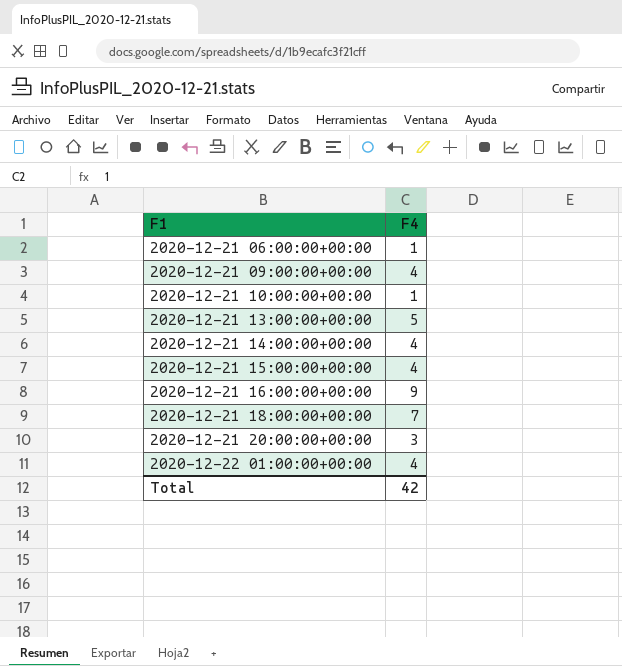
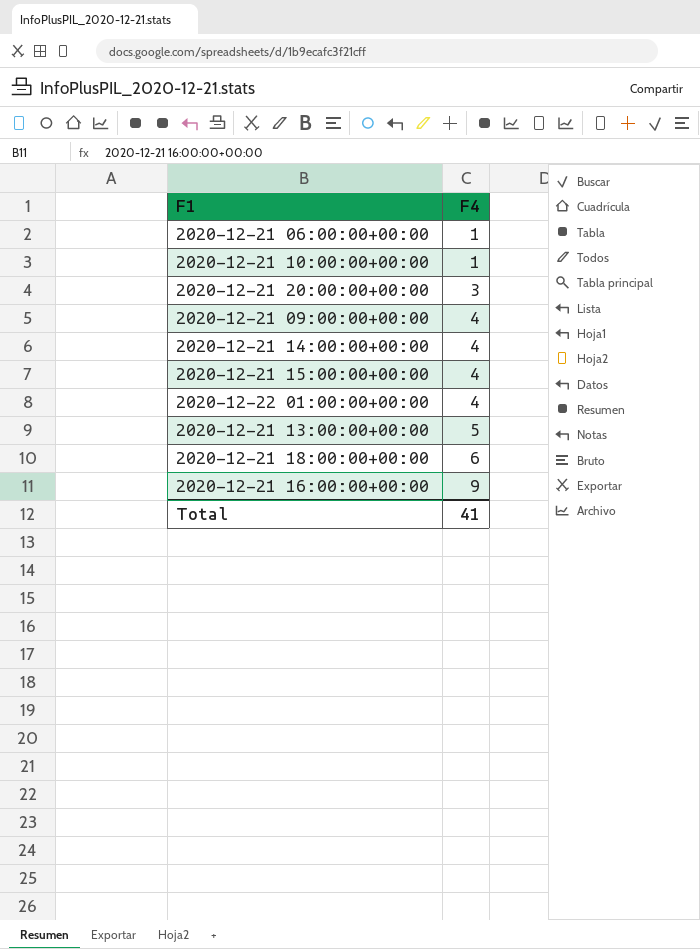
row order: F1 ascending -> F4 ascending
2020-12-21 18:00:00+00:00 | F4: 7 -> 6
Total | F4: 42 -> 41

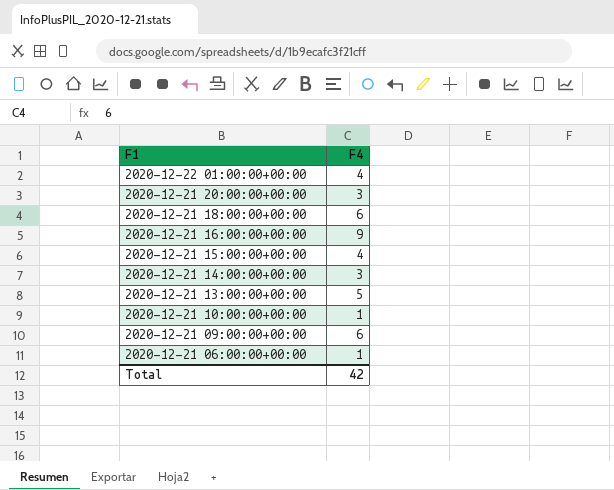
row order: F4 ascending -> F1 descending
2020-12-21 14:00:00+00:00 | F4: 4 -> 3
2020-12-21 09:00:00+00:00 | F4: 4 -> 6
Total | F4: 41 -> 42

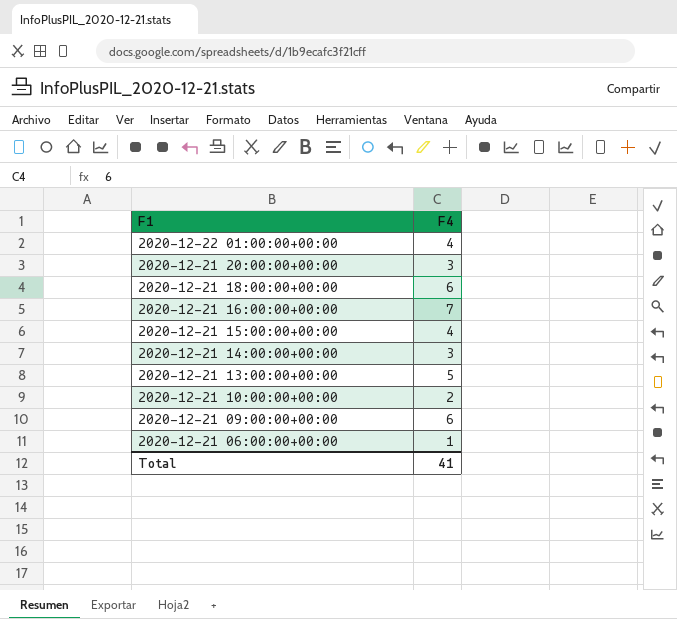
2020-12-21 16:00:00+00:00 | F4: 9 -> 7
2020-12-21 10:00:00+00:00 | F4: 1 -> 2
Total | F4: 42 -> 41

